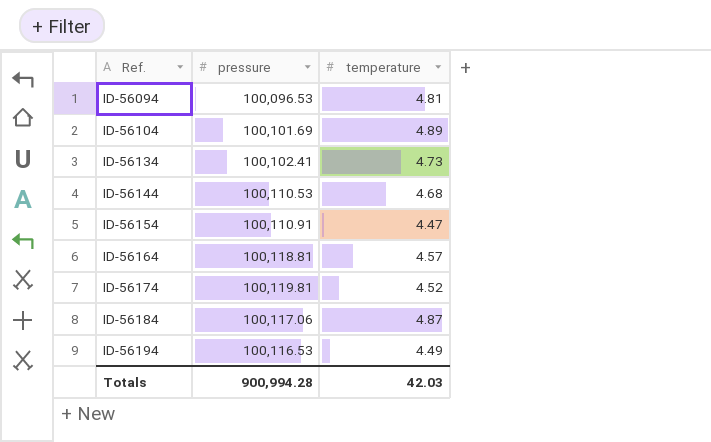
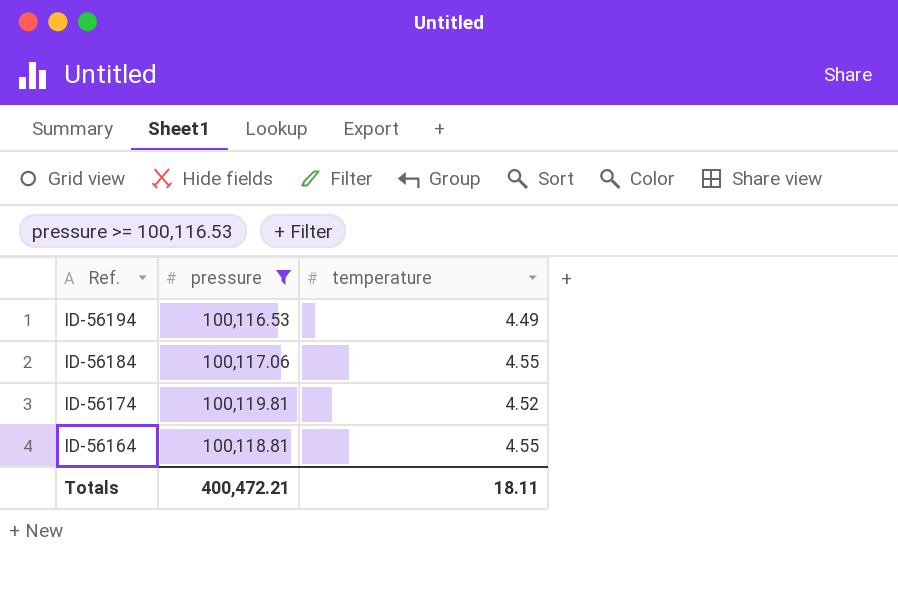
filter: none -> pressure >= 100,116.53
row order: Ref. ascending -> Ref. descending
ID-56184 | temperature: 4.87 -> 4.55
ID-56164 | temperature: 4.57 -> 4.55
Totals | pressure: 900,994.28 -> 400,472.21
Totals | temperature: 42.03 -> 18.11

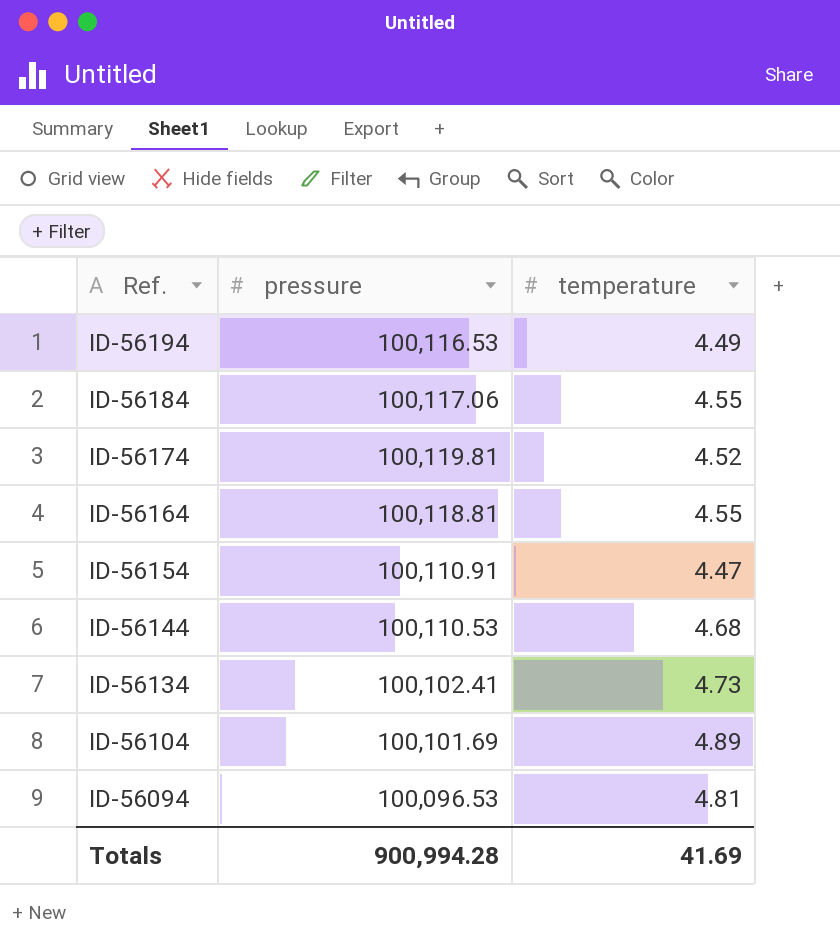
filter: pressure >= 100,116.53 -> none
Totals | pressure: 400,472.21 -> 900,994.28
Totals | temperature: 18.11 -> 41.69

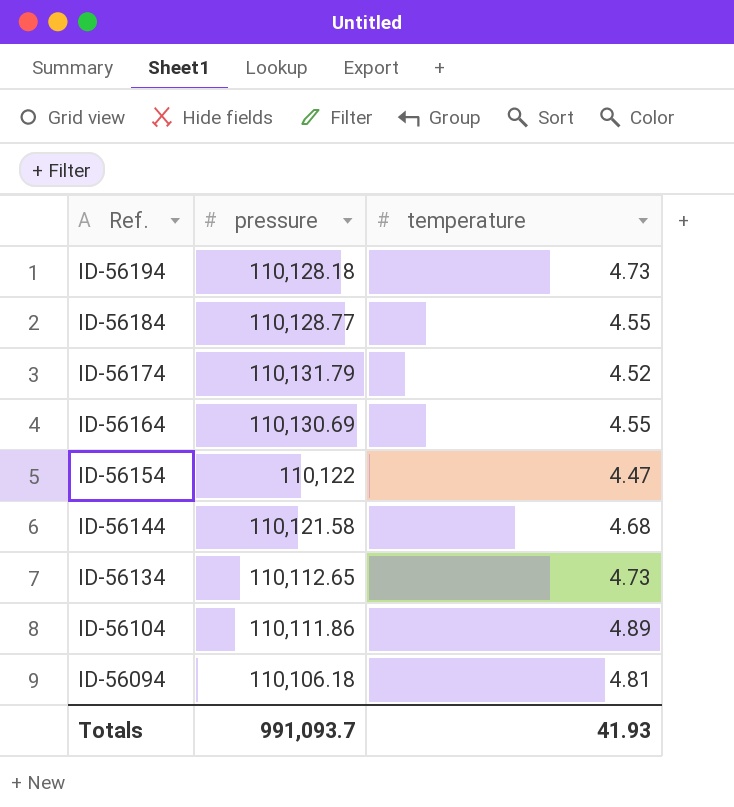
ID-56194 | pressure: 100,116.53 -> 110,128.18
ID-56194 | temperature: 4.49 -> 4.73
ID-56184 | pressure: 100,117.06 -> 110,128.77
ID-56174 | pressure: 100,119.81 -> 110,131.79
ID-56164 | pressure: 100,118.81 -> 110,130.69
ID-56154 | pressure: 100,110.91 -> 110,122
ID-56144 | pressure: 100,110.53 -> 110,121.58
ID-56134 | pressure: 100,102.41 -> 110,112.65
ID-56104 | pressure: 100,101.69 -> 110,111.86
ID-56094 | pressure: 100,096.53 -> 110,106.18
Totals | pressure: 900,994.28 -> 991,093.7
Totals | temperature: 41.69 -> 41.93

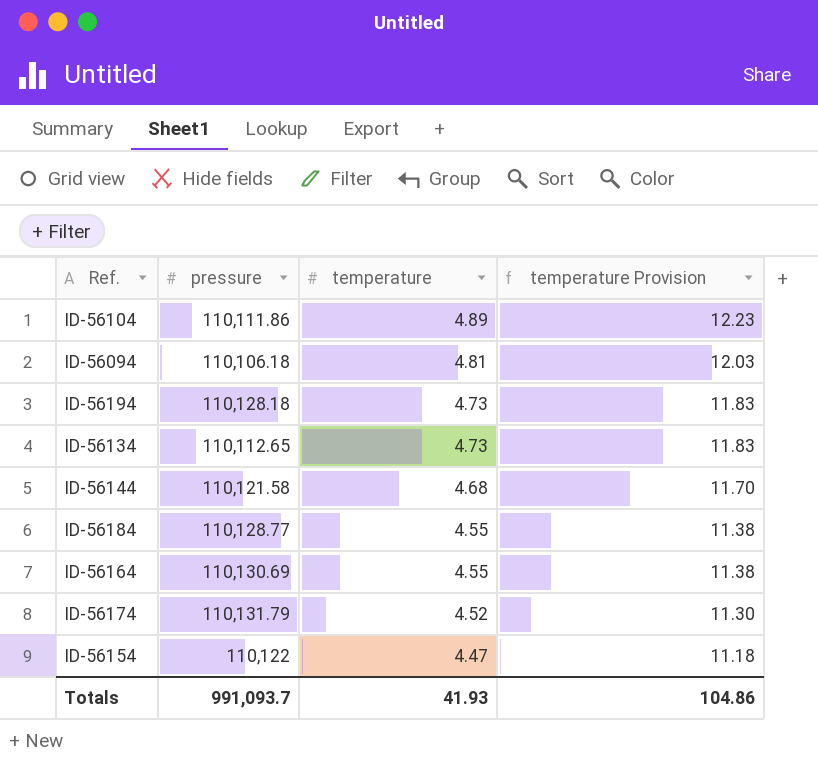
row order: Ref. descending -> temperature descending
column temperature Provision | formula: none -> [temperature] * 2.5

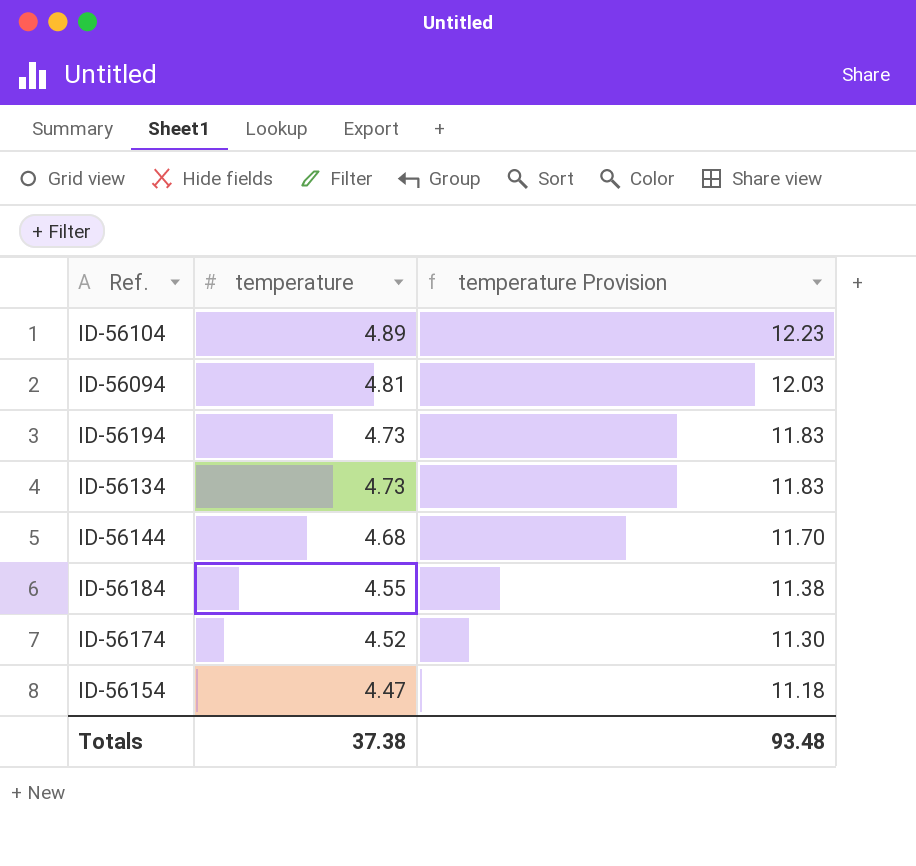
column pressure | position: 2 -> none
row ID-56164: 110,130.69 | 4.55 | 11.38 -> none
Totals | temperature: 41.93 -> 37.38
Totals | temperature Provision: 104.86 -> 93.48

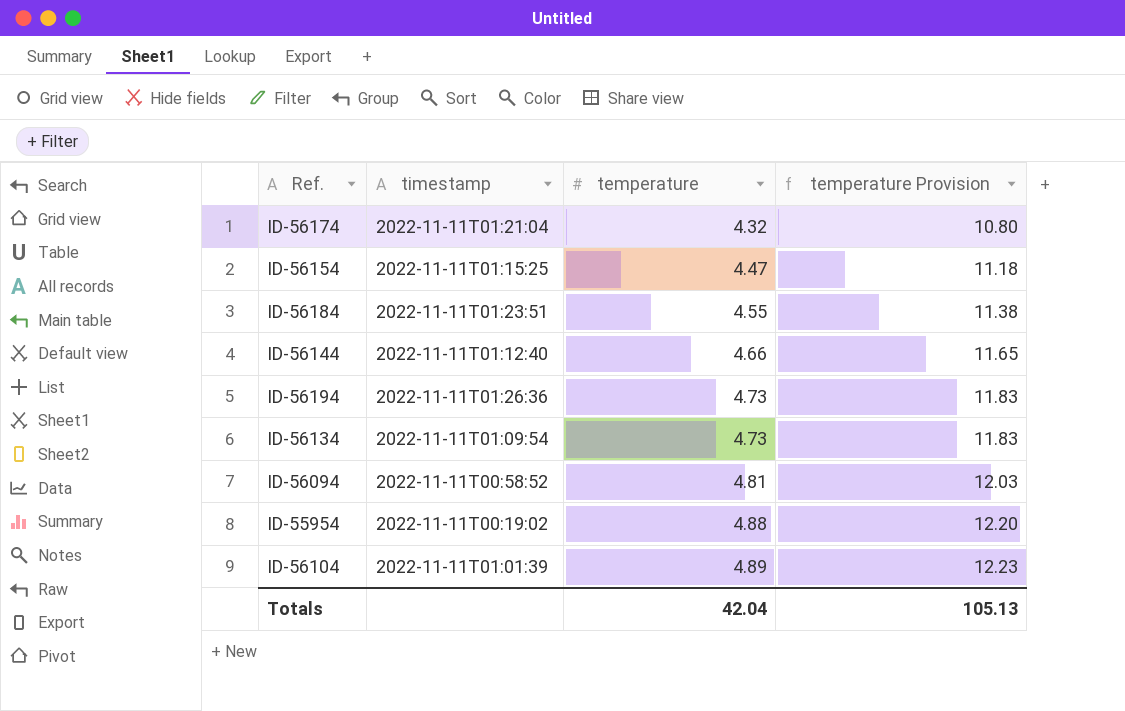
row order: temperature descending -> temperature ascending
column timestamp | position: none -> 2
ID-56174 | temperature: 4.52 -> 4.32
ID-56174 | temperature Provision: 11.30 -> 10.80
ID-56144 | temperature: 4.68 -> 4.66
ID-56144 | temperature Provision: 11.70 -> 11.65
row ID-55954: none -> 2022-11-11T00:19:02 | 4.88 | 12.20
Totals | temperature: 37.38 -> 42.04
Totals | temperature Provision: 93.48 -> 105.13

